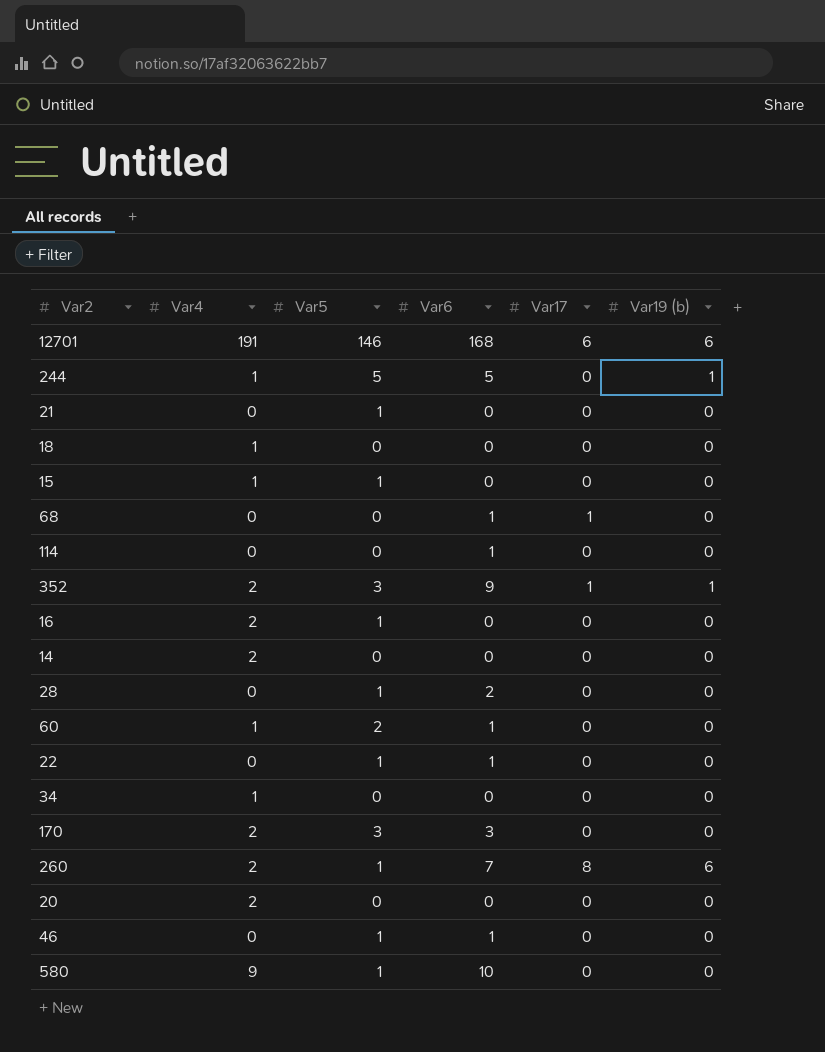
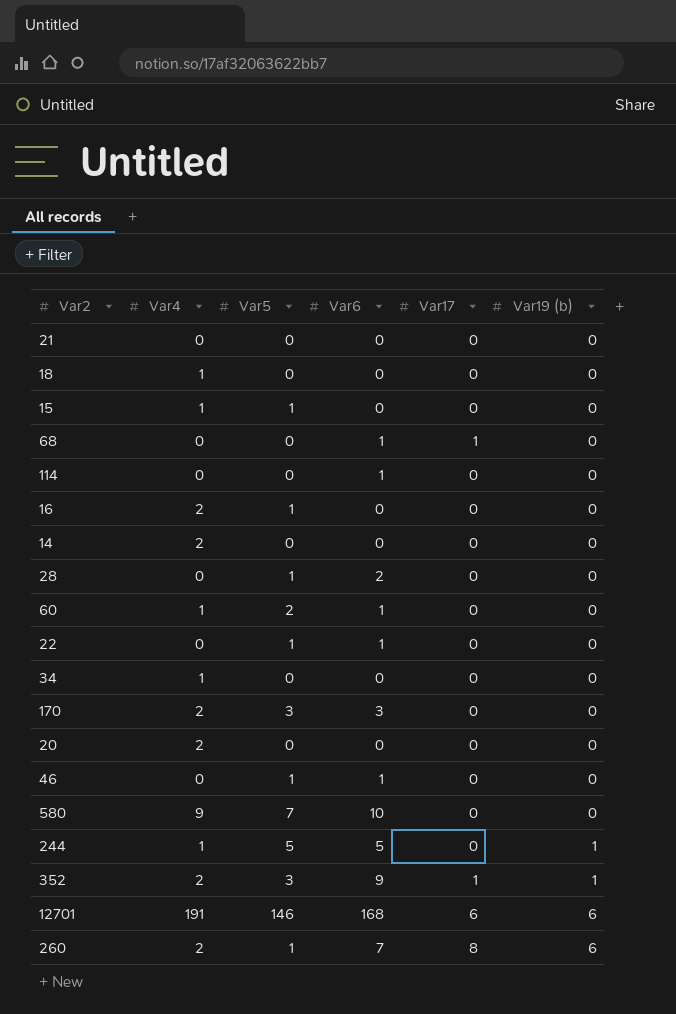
row order: none -> Var19 (b) ascending
21 | Var5: 1 -> 0
580 | Var5: 1 -> 7

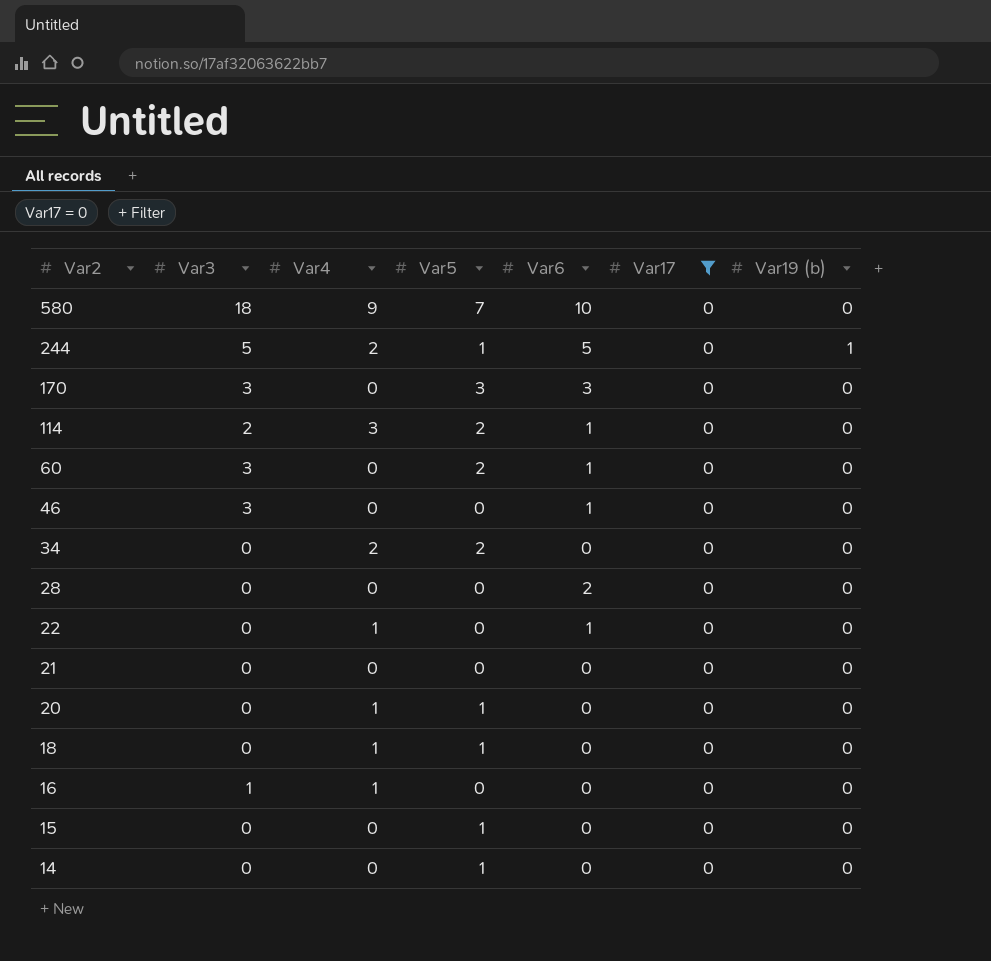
filter: none -> Var17 = 0
row order: Var19 (b) ascending -> Var2 descending
column Var3 | position: none -> 2
244 | Var4: 1 -> 2
244 | Var5: 5 -> 1
170 | Var4: 2 -> 0
114 | Var4: 0 -> 3
114 | Var5: 0 -> 2
60 | Var4: 1 -> 0
46 | Var5: 1 -> 0
34 | Var4: 1 -> 2
34 | Var5: 0 -> 2
28 | Var5: 1 -> 0
22 | Var4: 0 -> 1
22 | Var5: 1 -> 0
20 | Var4: 2 -> 1
20 | Var5: 0 -> 1
18 | Var5: 0 -> 1
16 | Var4: 2 -> 1
16 | Var5: 1 -> 0
15 | Var4: 1 -> 0
14 | Var4: 2 -> 0
14 | Var5: 0 -> 1

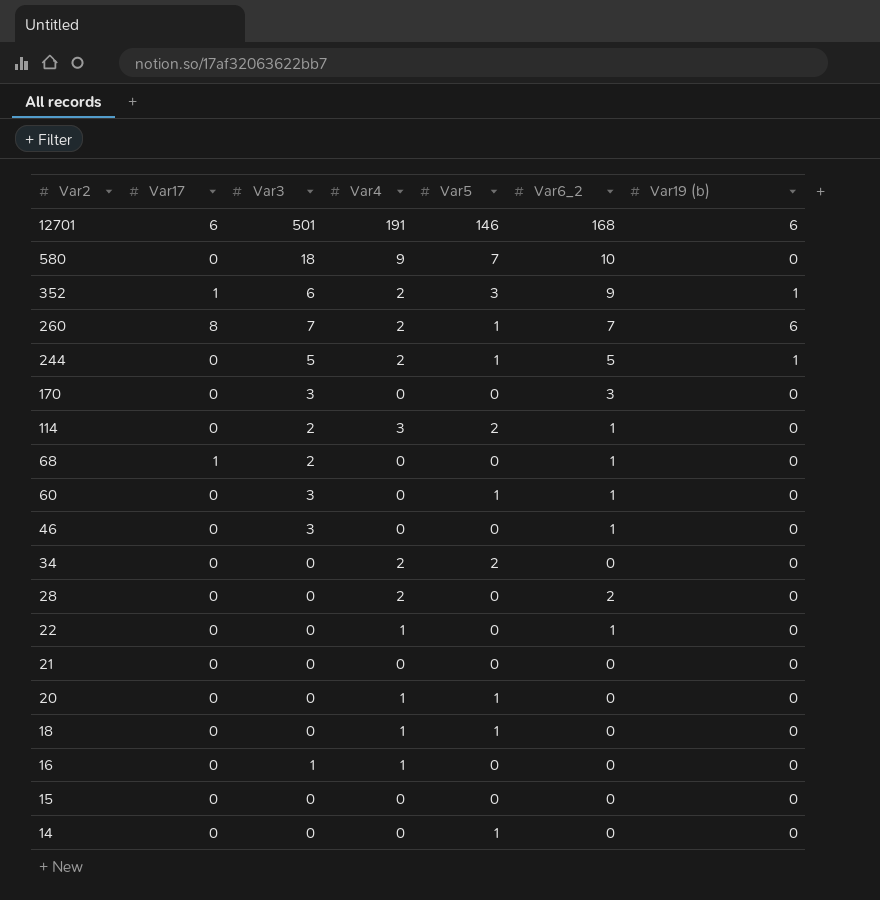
filter: Var17 = 0 -> none
column Var17 | position: 6 -> 2
column name: Var6 -> Var6_2
170 | Var5: 3 -> 0
60 | Var5: 2 -> 1
28 | Var4: 0 -> 2
15 | Var5: 1 -> 0

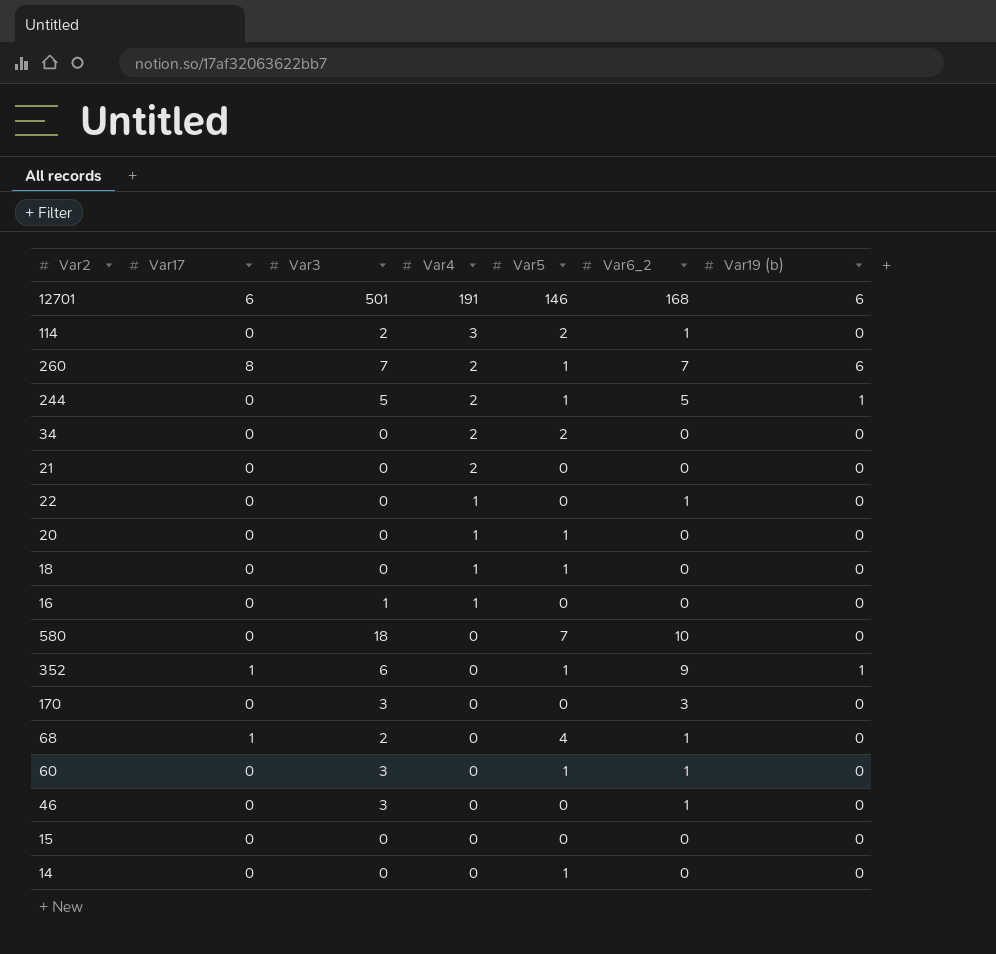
row order: Var2 descending -> Var4 descending
row 28: 0 | 0 | 2 | 0 | 2 | 0 -> none
21 | Var4: 0 -> 2
580 | Var4: 9 -> 0
352 | Var4: 2 -> 0
352 | Var5: 3 -> 1
68 | Var5: 0 -> 4

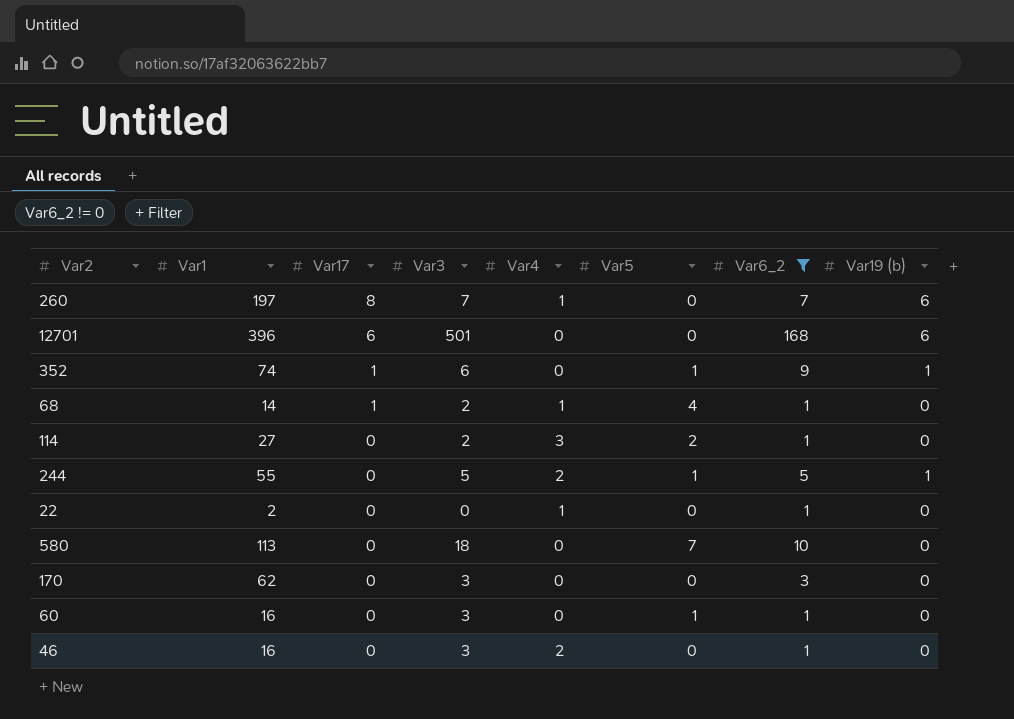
filter: none -> Var6_2 != 0
row order: Var4 descending -> Var17 descending
column Var1 | position: none -> 2
260 | Var4: 2 -> 1
260 | Var5: 1 -> 0
12701 | Var4: 191 -> 0
12701 | Var5: 146 -> 0
68 | Var4: 0 -> 1
46 | Var4: 0 -> 2

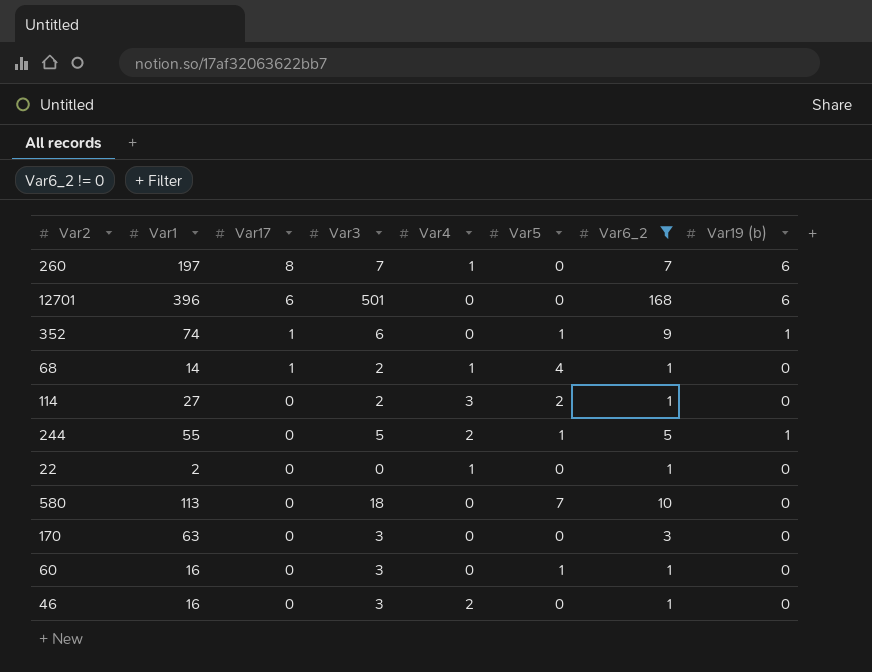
170 | Var1: 62 -> 63

